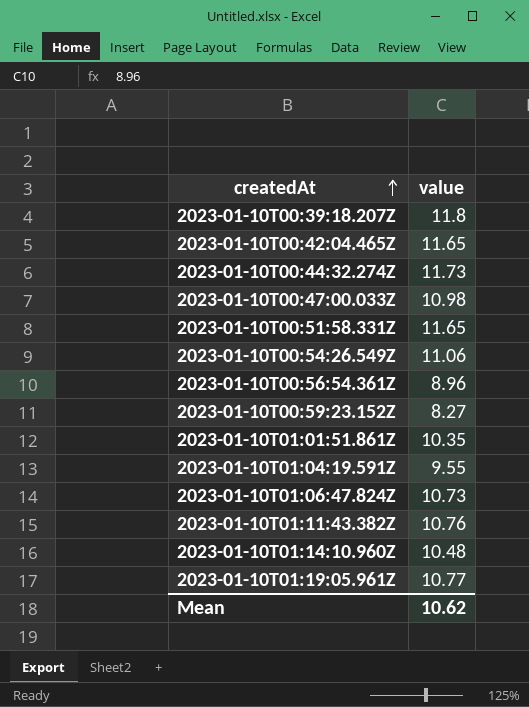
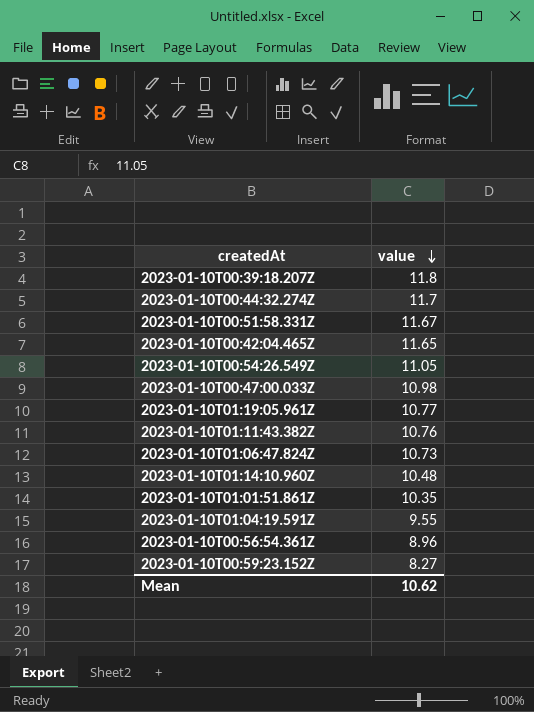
row order: createdAt ascending -> value descending
2023-01-10T00:44:32.274Z | value: 11.73 -> 11.7
2023-01-10T00:51:58.331Z | value: 11.65 -> 11.67
2023-01-10T00:54:26.549Z | value: 11.06 -> 11.05

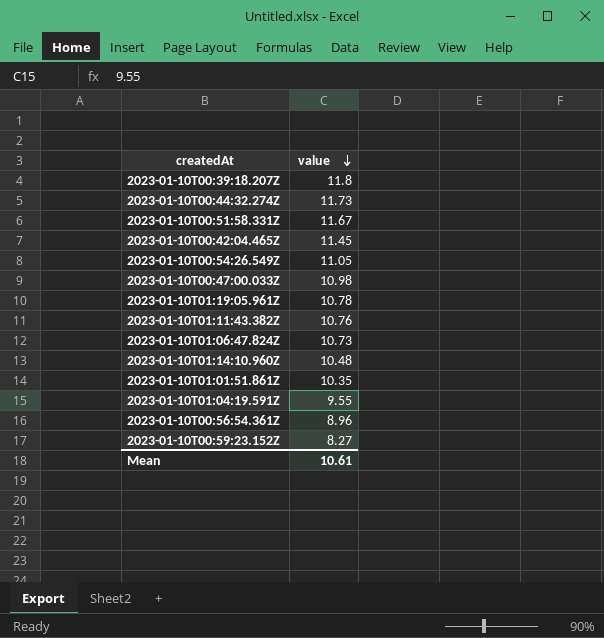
2023-01-10T00:44:32.274Z | value: 11.7 -> 11.73
2023-01-10T00:42:04.465Z | value: 11.65 -> 11.45
2023-01-10T01:19:05.961Z | value: 10.77 -> 10.78
Mean | value: 10.62 -> 10.61

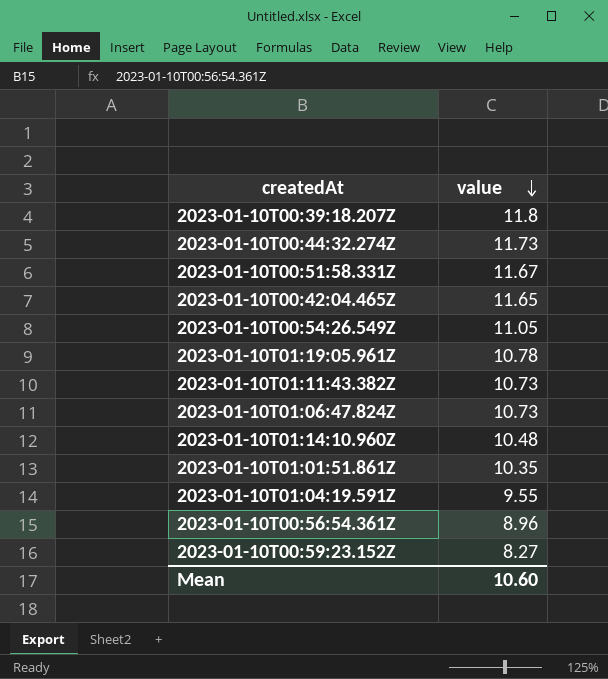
row 2023-01-10T00:47:00.033Z: 10.98 -> none
2023-01-10T00:42:04.465Z | value: 11.45 -> 11.65
2023-01-10T01:11:43.382Z | value: 10.76 -> 10.73
Mean | value: 10.61 -> 10.60

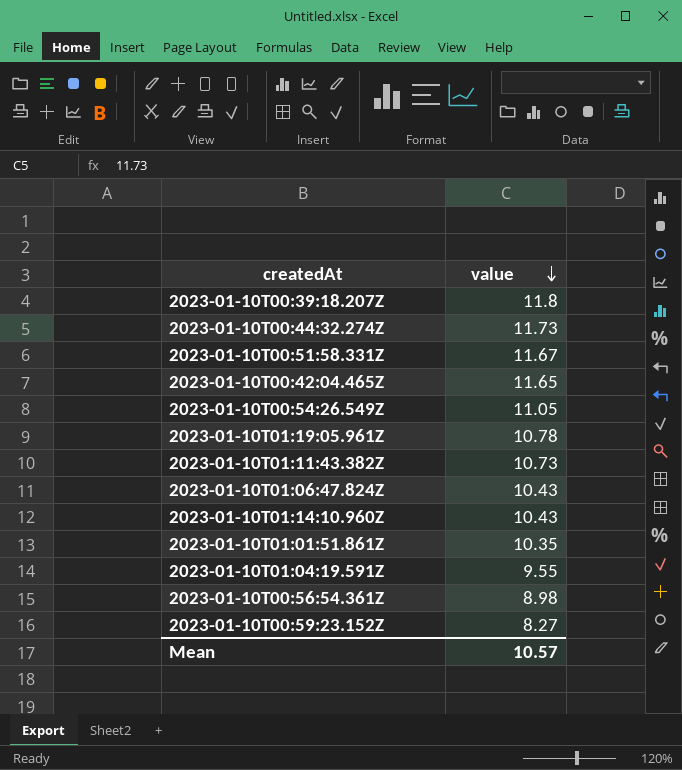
2023-01-10T01:06:47.824Z | value: 10.73 -> 10.43
2023-01-10T01:14:10.960Z | value: 10.48 -> 10.43
2023-01-10T00:56:54.361Z | value: 8.96 -> 8.98
Mean | value: 10.60 -> 10.57

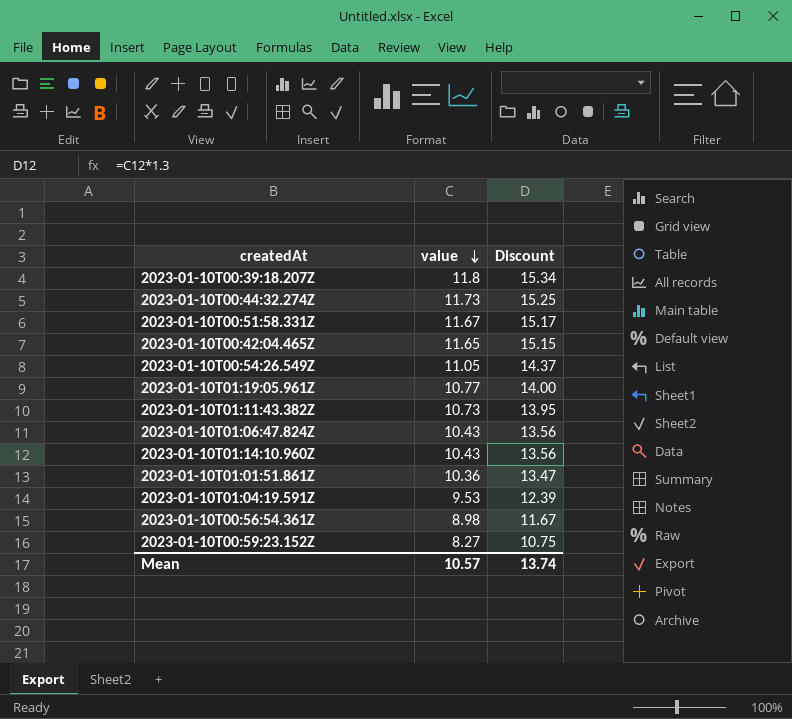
column Discount | formula: none -> [value] * 1.3
2023-01-10T01:19:05.961Z | value: 10.78 -> 10.77
2023-01-10T01:01:51.861Z | value: 10.35 -> 10.36
2023-01-10T01:04:19.591Z | value: 9.55 -> 9.53

